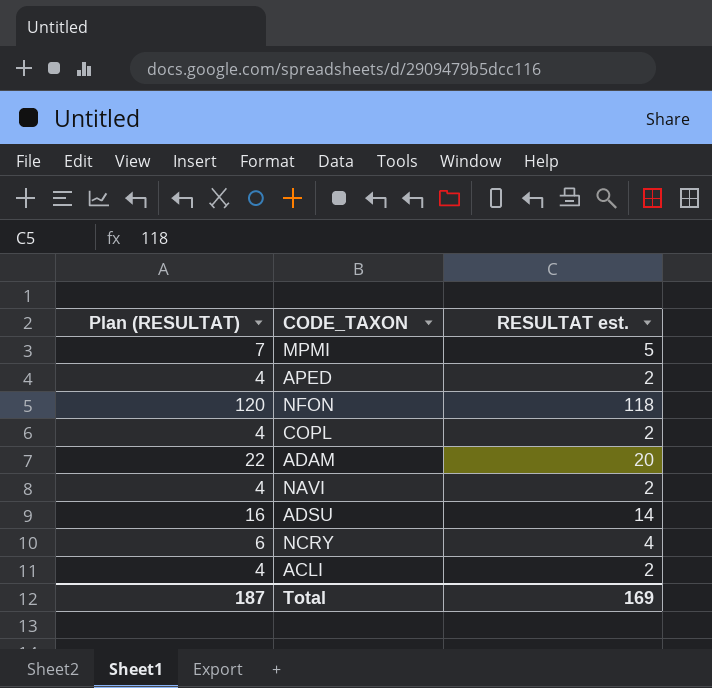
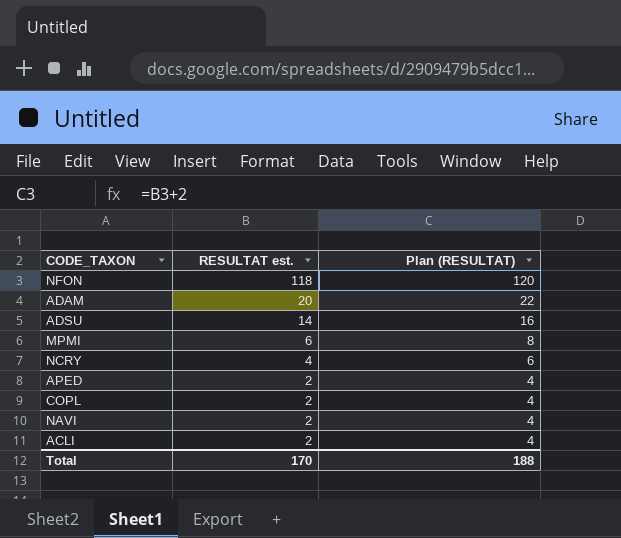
row order: none -> RESULTAT est. descending
column Plan (RESULTAT) | position: 1 -> 3
MPMI | RESULTAT est.: 5 -> 6
MPMI | Plan (RESULTAT): 7 -> 8
Total | RESULTAT est.: 169 -> 170
Total | Plan (RESULTAT): 187 -> 188

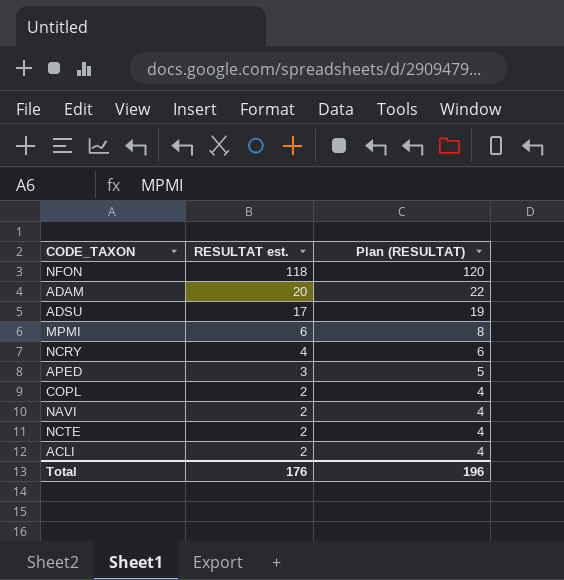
ADSU | RESULTAT est.: 14 -> 17
ADSU | Plan (RESULTAT): 16 -> 19
APED | RESULTAT est.: 2 -> 3
APED | Plan (RESULTAT): 4 -> 5
row NCTE: none -> 2 | 4
Total | RESULTAT est.: 170 -> 176
Total | Plan (RESULTAT): 188 -> 196

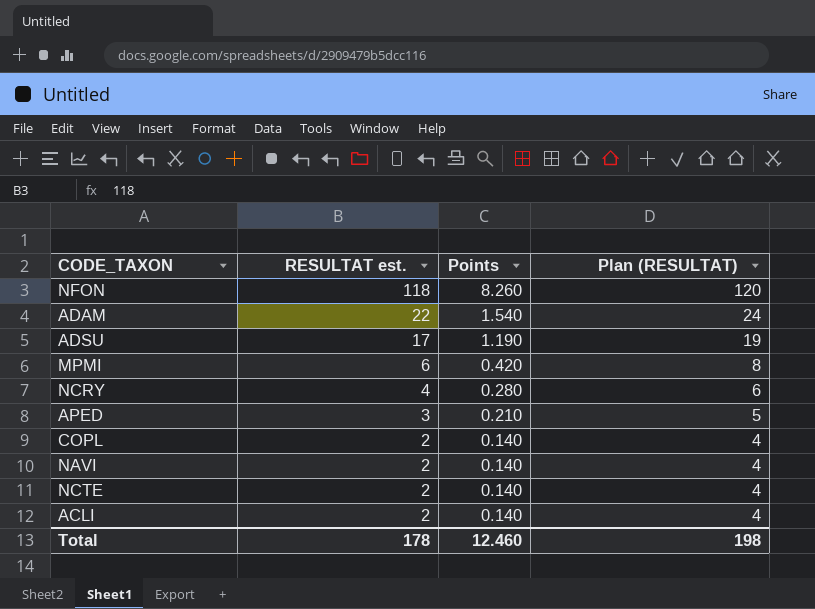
column Points | formula: none -> [RESULTAT est.] * 0.07
ADAM | RESULTAT est.: 20 -> 22
ADAM | Plan (RESULTAT): 22 -> 24
Total | RESULTAT est.: 176 -> 178
Total | Plan (RESULTAT): 196 -> 198

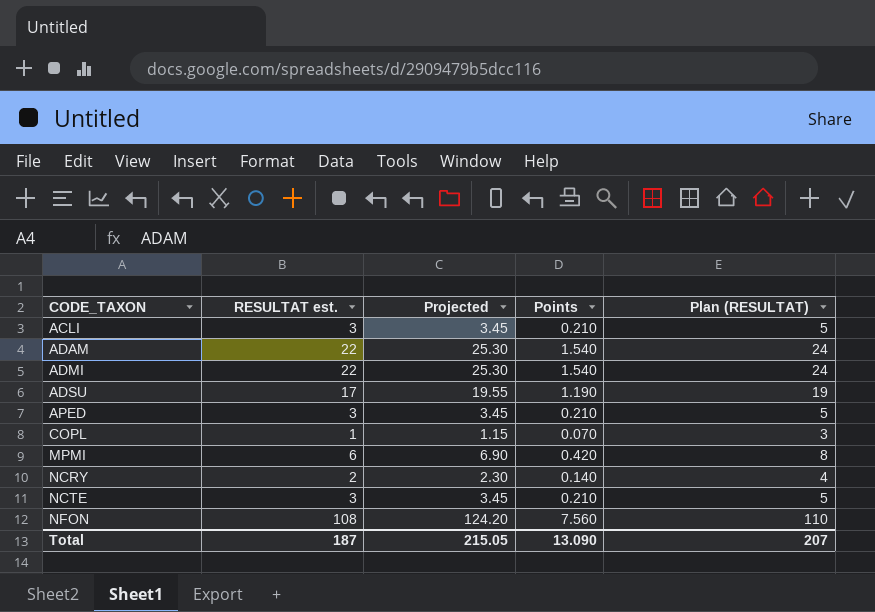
row order: RESULTAT est. descending -> CODE_TAXON ascending
column Projected | formula: none -> [RESULTAT est.] * 1.15
row NAVI: 2 | 0.140 | 4 -> none
ACLI | RESULTAT est.: 2 -> 3
ACLI | Points: 0.140 -> 0.210
ACLI | Plan (RESULTAT): 4 -> 5
row ADMI: none -> 22 | 25.30 | 1.540 | 24
COPL | RESULTAT est.: 2 -> 1
COPL | Points: 0.140 -> 0.070
COPL | Plan (RESULTAT): 4 -> 3
NCRY | RESULTAT est.: 4 -> 2
NCRY | Points: 0.280 -> 0.140
NCRY | Plan (RESULTAT): 6 -> 4
NCTE | RESULTAT est.: 2 -> 3
NCTE | Points: 0.140 -> 0.210
NCTE | Plan (RESULTAT): 4 -> 5
NFON | RESULTAT est.: 118 -> 108
NFON | Points: 8.260 -> 7.560
NFON | Plan (RESULTAT): 120 -> 110
Total | RESULTAT est.: 178 -> 187
Total | Points: 12.460 -> 13.090
Total | Plan (RESULTAT): 198 -> 207

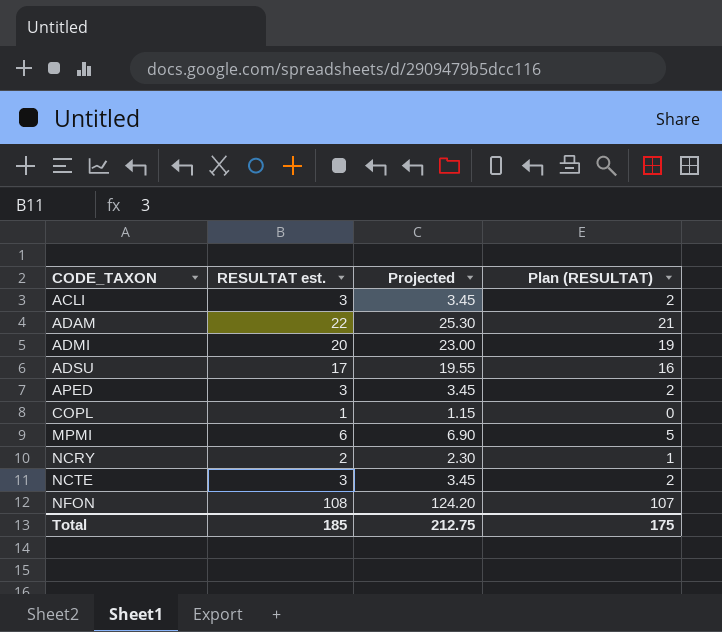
column Points | formula: [RESULTAT est.] * 0.07 -> none
column Plan (RESULTAT) | formula: [RESULTAT est.] + 2 -> [RESULTAT est.] - 1
ADMI | RESULTAT est.: 22 -> 20
ADMI | Projected: 25.30 -> 23.00
Total | RESULTAT est.: 187 -> 185
Total | Projected: 215.05 -> 212.75
Total | Plan (RESULTAT): 207 -> 175

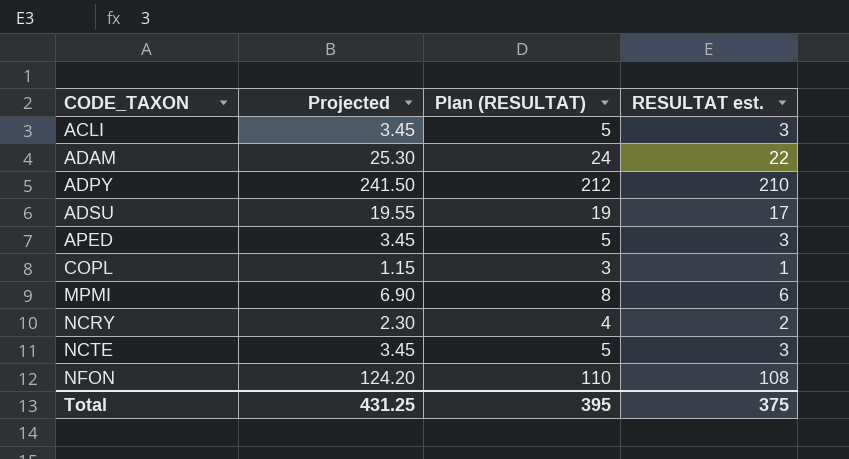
column Plan (RESULTAT) | formula: [RESULTAT est.] - 1 -> [RESULTAT est.] + 2
column RESULTAT est. | position: 2 -> 4
row ADMI: 20 | 23.00 | 19 -> none
row ADPY: none -> 241.50 | 212 | 210
Total | Projected: 212.75 -> 431.25
Total | Plan (RESULTAT): 175 -> 395
Total | RESULTAT est.: 185 -> 375

